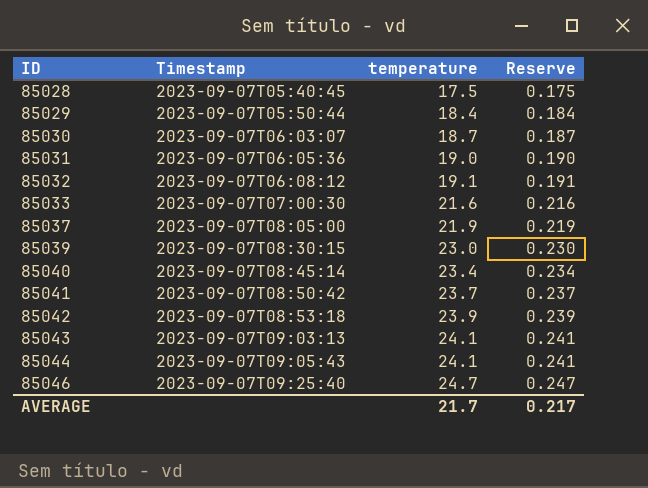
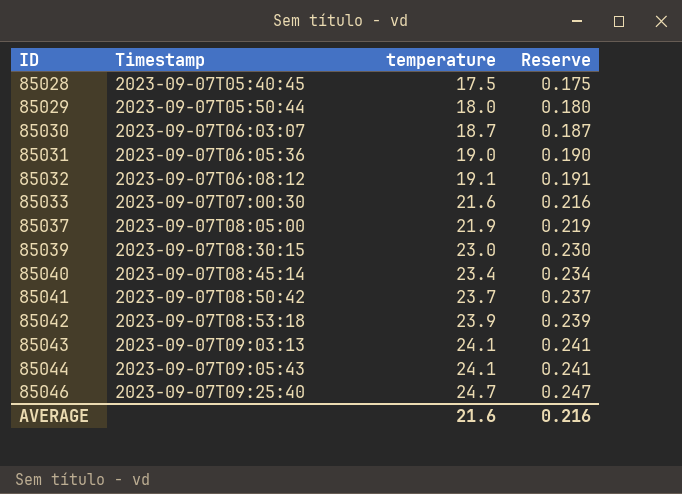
85029 | temperature: 18.4 -> 18.0
85029 | Reserve: 0.184 -> 0.180
AVERAGE | temperature: 21.7 -> 21.6
AVERAGE | Reserve: 0.217 -> 0.216

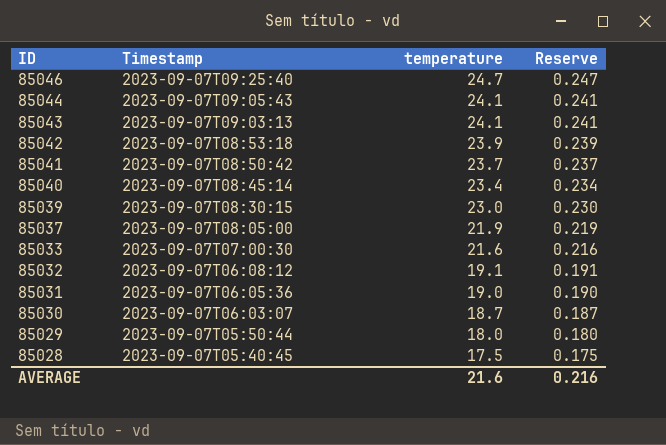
row order: ID ascending -> ID descending

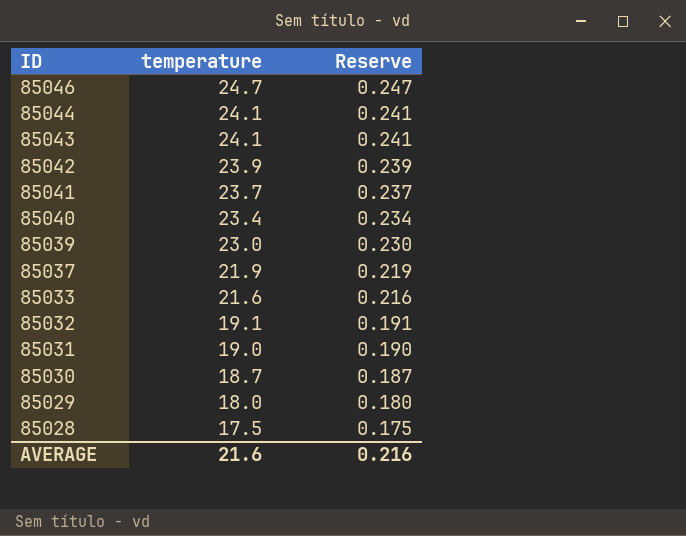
column Timestamp | position: 2 -> none

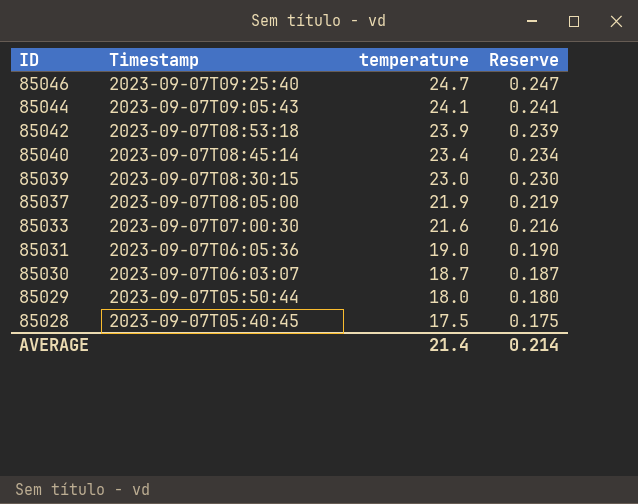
column Timestamp | position: none -> 2
row 85043: 24.1 | 0.241 -> none
row 85041: 23.7 | 0.237 -> none
row 85032: 19.1 | 0.191 -> none
AVERAGE | temperature: 21.6 -> 21.4
AVERAGE | Reserve: 0.216 -> 0.214

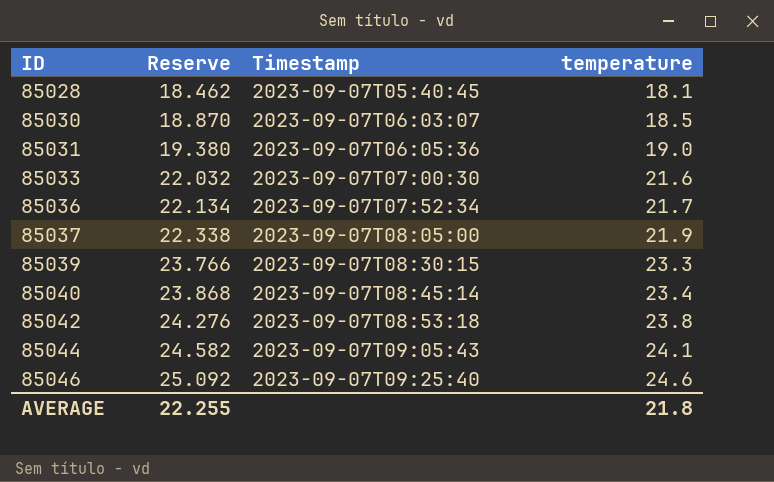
row order: ID descending -> ID ascending
column Reserve | formula: [temperature] * 0.01 -> [temperature] * 1.02
column Reserve | position: 4 -> 2
row 85029: 2023-09-07T05:50:44 | 18.0 | 0.180 -> none
85028 | temperature: 17.5 -> 18.1
85030 | temperature: 18.7 -> 18.5
row 85036: none -> 22.134 | 2023-09-07T07:52:34 | 21.7
85039 | temperature: 23.0 -> 23.3
85042 | temperature: 23.9 -> 23.8
85046 | temperature: 24.7 -> 24.6
AVERAGE | Reserve: 0.214 -> 22.255
AVERAGE | temperature: 21.4 -> 21.8

